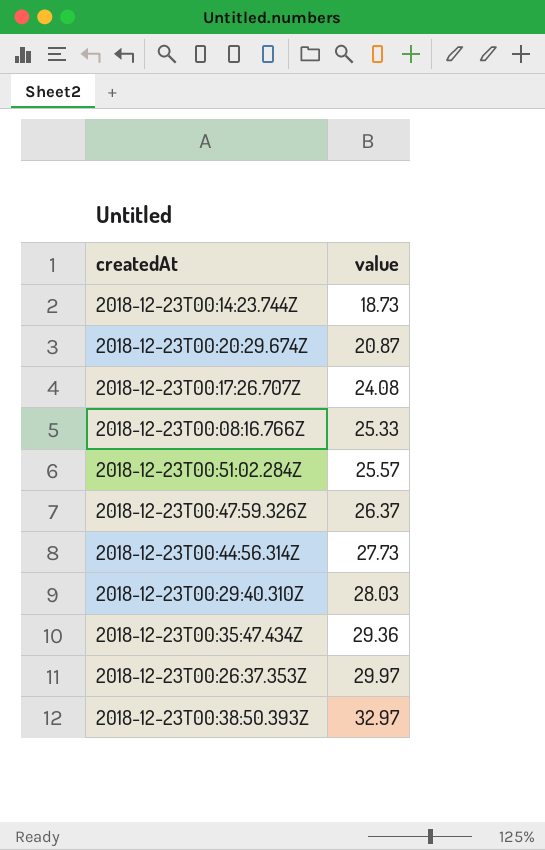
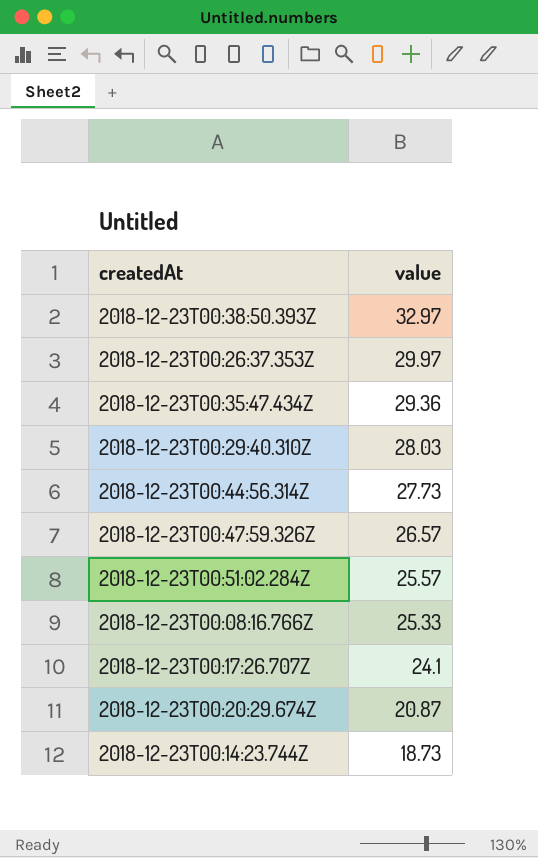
row order: value ascending -> value descending
2018-12-23T00:47:59.326Z | value: 26.37 -> 26.57
2018-12-23T00:17:26.707Z | value: 24.08 -> 24.1

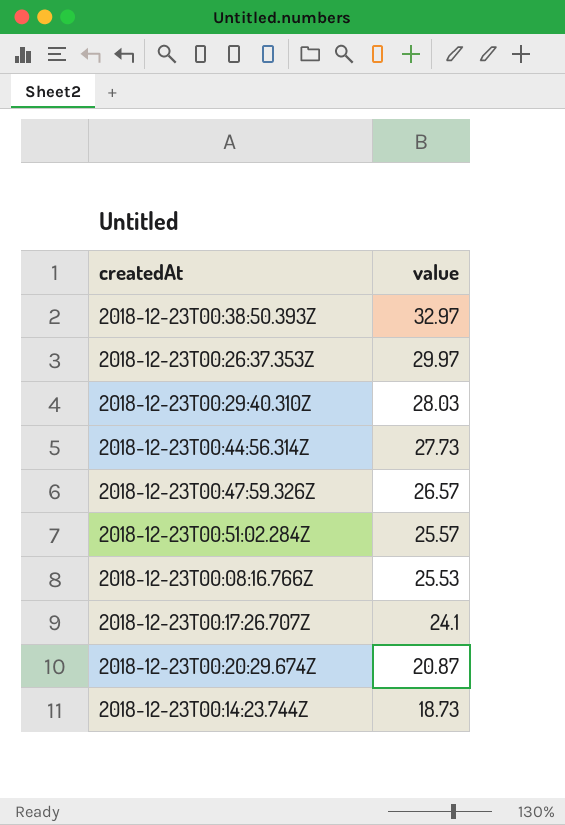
row 2018-12-23T00:35:47.434Z: 29.36 -> none
2018-12-23T00:08:16.766Z | value: 25.33 -> 25.53

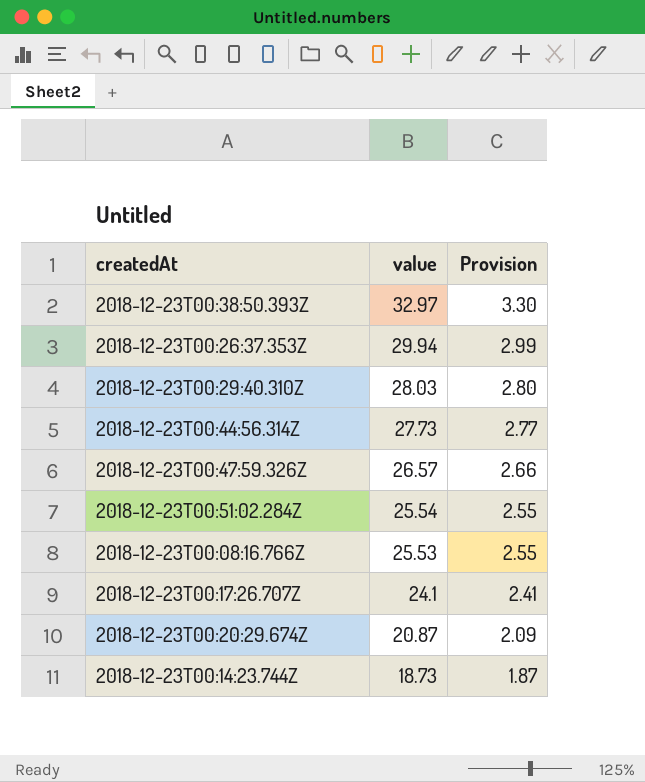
column Provision | formula: none -> [value] * 0.1
2018-12-23T00:26:37.353Z | value: 29.97 -> 29.94
2018-12-23T00:51:02.284Z | value: 25.57 -> 25.54

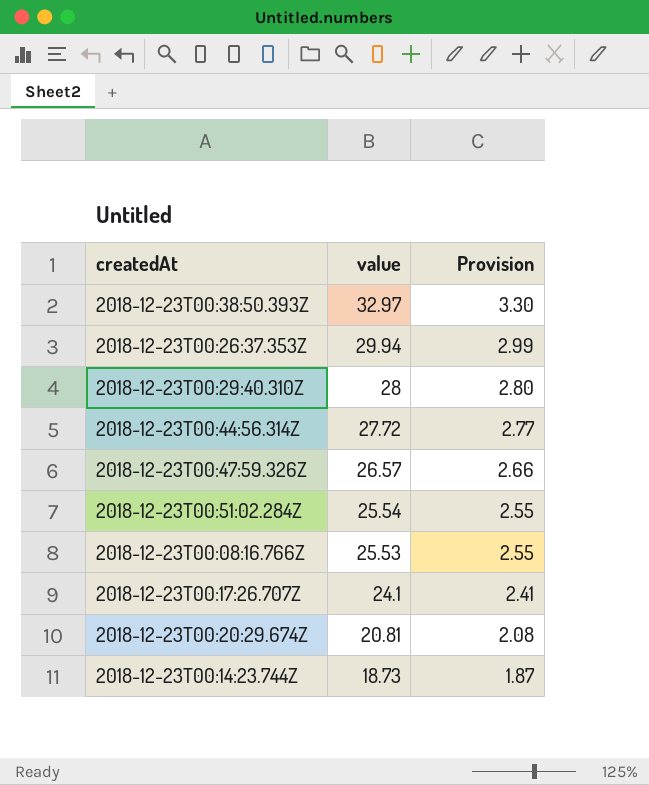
2018-12-23T00:29:40.310Z | value: 28.03 -> 28
2018-12-23T00:44:56.314Z | value: 27.73 -> 27.72
2018-12-23T00:20:29.674Z | value: 20.87 -> 20.81
2018-12-23T00:20:29.674Z | Provision: 2.09 -> 2.08

